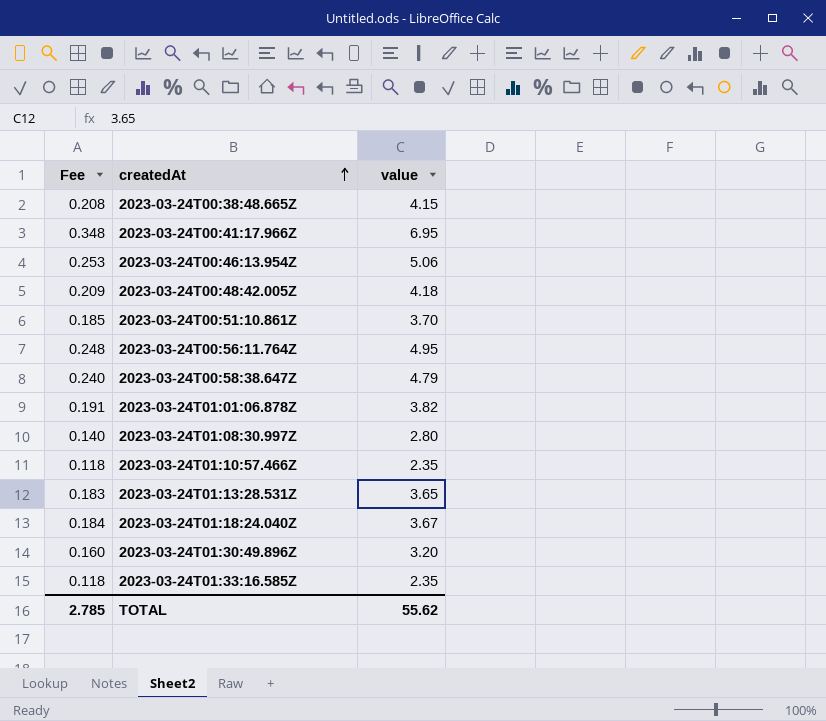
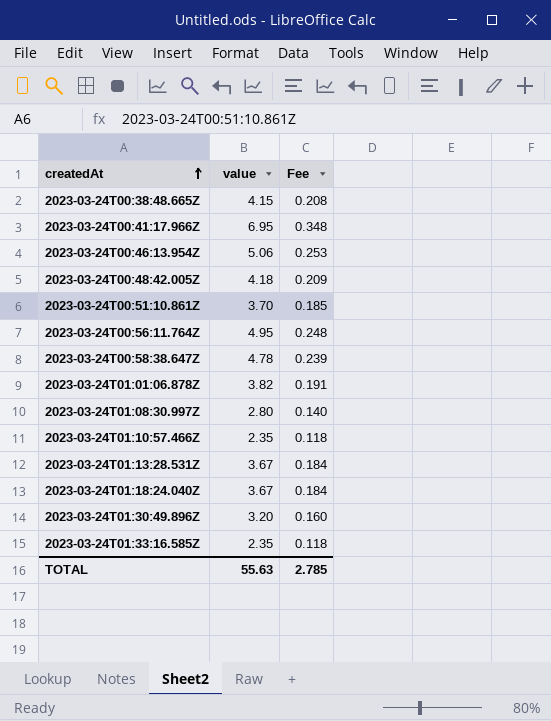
column Fee | position: 1 -> 3
2023-03-24T00:58:38.647Z | value: 4.79 -> 4.78
2023-03-24T00:58:38.647Z | Fee: 0.240 -> 0.239
2023-03-24T01:13:28.531Z | value: 3.65 -> 3.67
2023-03-24T01:13:28.531Z | Fee: 0.183 -> 0.184
TOTAL | value: 55.62 -> 55.63

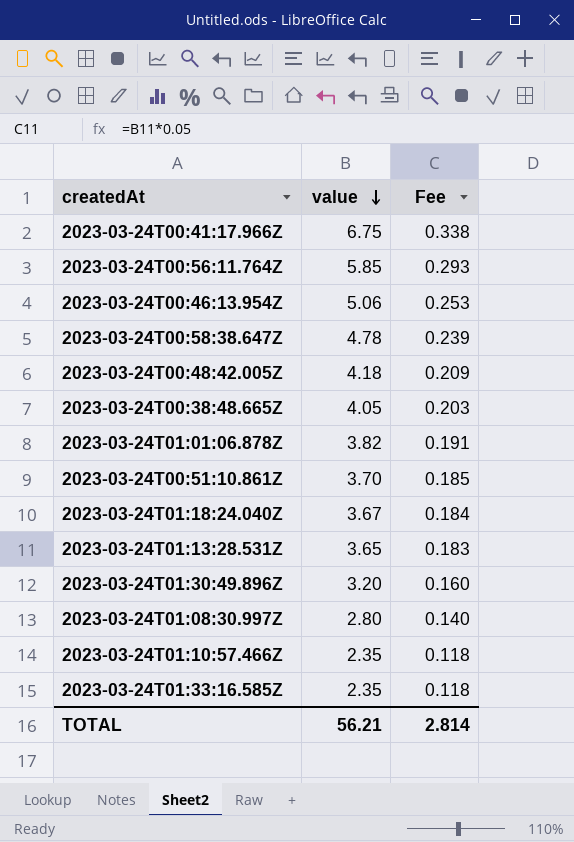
row order: createdAt ascending -> value descending
2023-03-24T00:41:17.966Z | value: 6.95 -> 6.75
2023-03-24T00:41:17.966Z | Fee: 0.348 -> 0.338
2023-03-24T00:56:11.764Z | value: 4.95 -> 5.85
2023-03-24T00:56:11.764Z | Fee: 0.248 -> 0.293
2023-03-24T00:38:48.665Z | value: 4.15 -> 4.05
2023-03-24T00:38:48.665Z | Fee: 0.208 -> 0.203
2023-03-24T01:13:28.531Z | value: 3.67 -> 3.65
2023-03-24T01:13:28.531Z | Fee: 0.184 -> 0.183
TOTAL | value: 55.63 -> 56.21
TOTAL | Fee: 2.785 -> 2.814

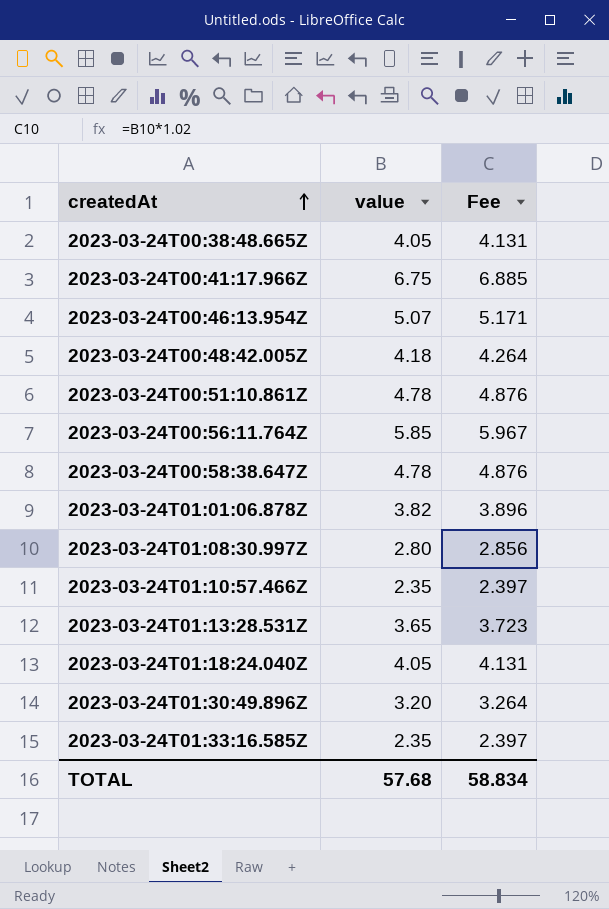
row order: value descending -> createdAt ascending
column Fee | formula: [value] * 0.05 -> [value] * 1.02
2023-03-24T00:46:13.954Z | value: 5.06 -> 5.07
2023-03-24T00:51:10.861Z | value: 3.70 -> 4.78
2023-03-24T01:18:24.040Z | value: 3.67 -> 4.05
TOTAL | value: 56.21 -> 57.68
TOTAL | Fee: 2.814 -> 58.834

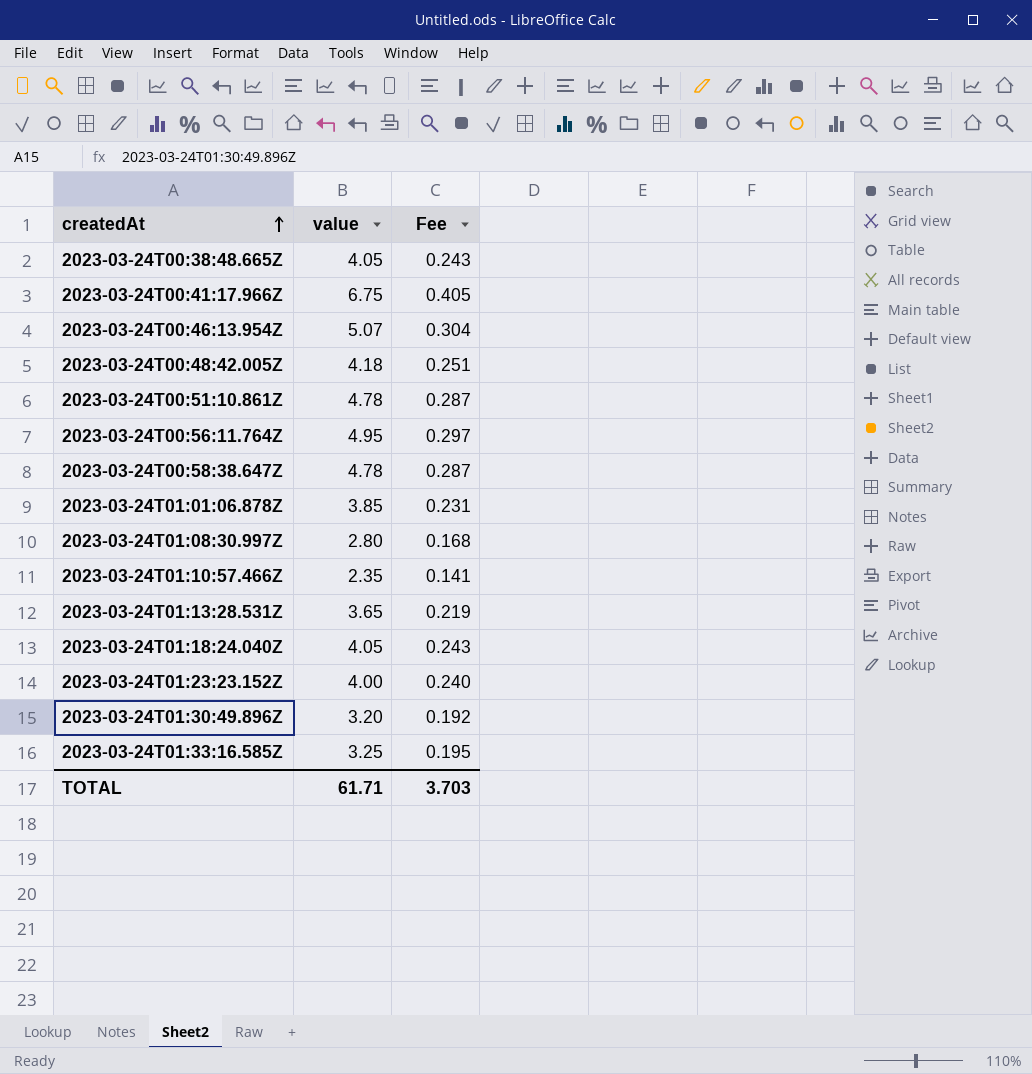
column Fee | formula: [value] * 1.02 -> [value] * 0.06
2023-03-24T00:56:11.764Z | value: 5.85 -> 4.95
2023-03-24T01:01:06.878Z | value: 3.82 -> 3.85
row 2023-03-24T01:23:23.152Z: none -> 4.00 | 0.240
2023-03-24T01:33:16.585Z | value: 2.35 -> 3.25
TOTAL | value: 57.68 -> 61.71
TOTAL | Fee: 58.834 -> 3.703

